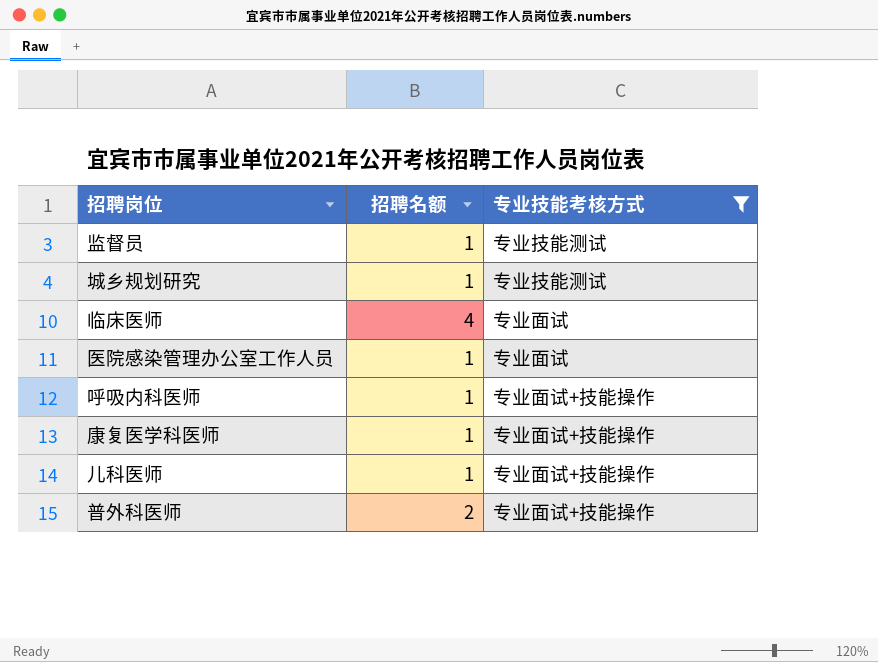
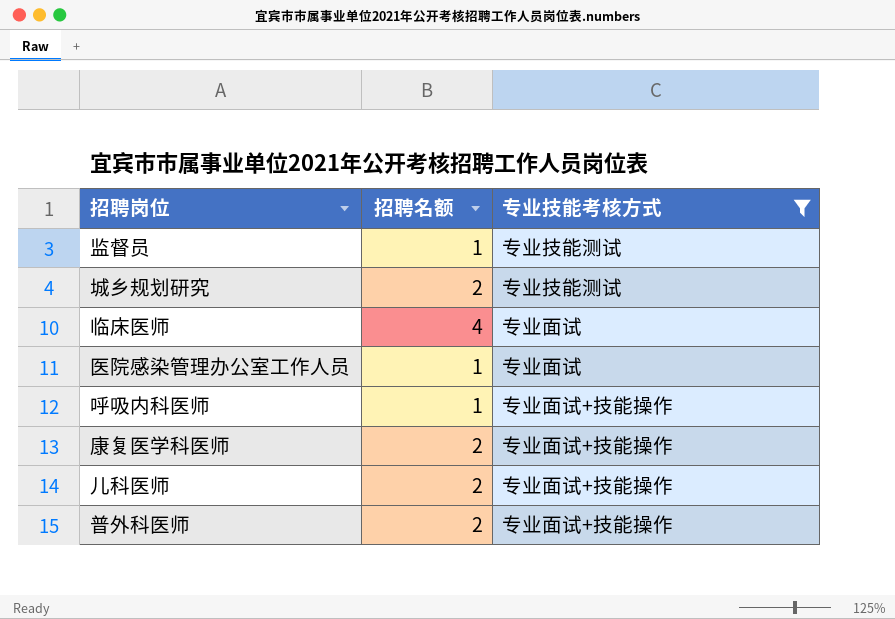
城乡规划研究 | 招聘名额: 1 -> 2
康复医学科医师 | 招聘名额: 1 -> 2
儿科医师 | 招聘名额: 1 -> 2

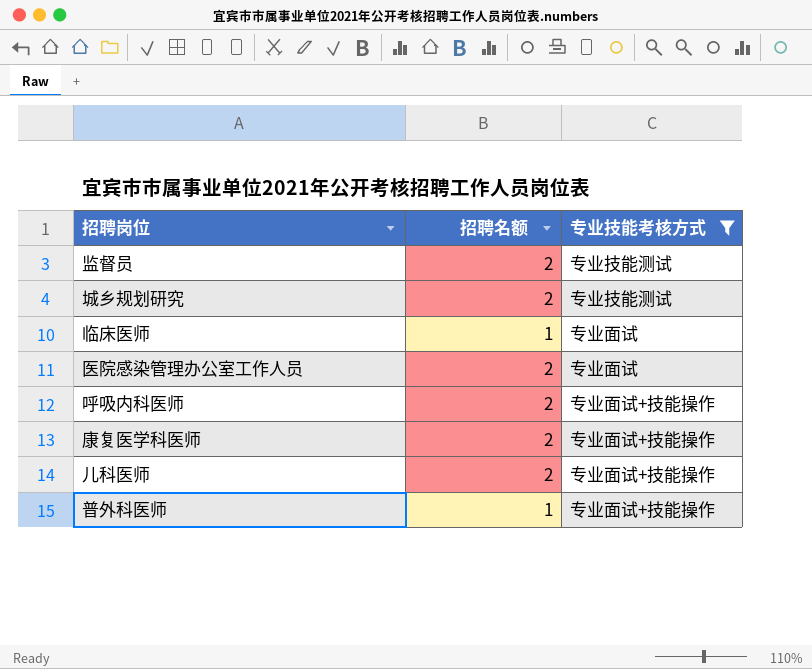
监督员 | 招聘名额: 1 -> 2
临床医师 | 招聘名额: 4 -> 1
医院感染管理办公室工作人员 | 招聘名额: 1 -> 2
呼吸内科医师 | 招聘名额: 1 -> 2
普外科医师 | 招聘名额: 2 -> 1

